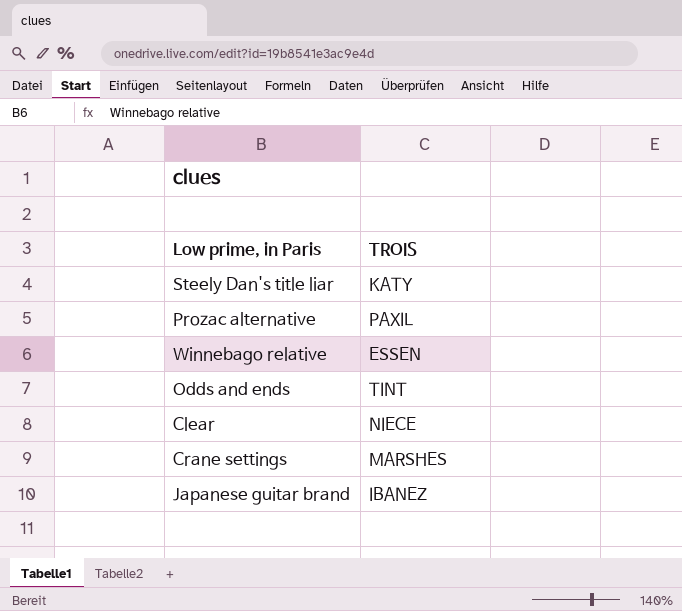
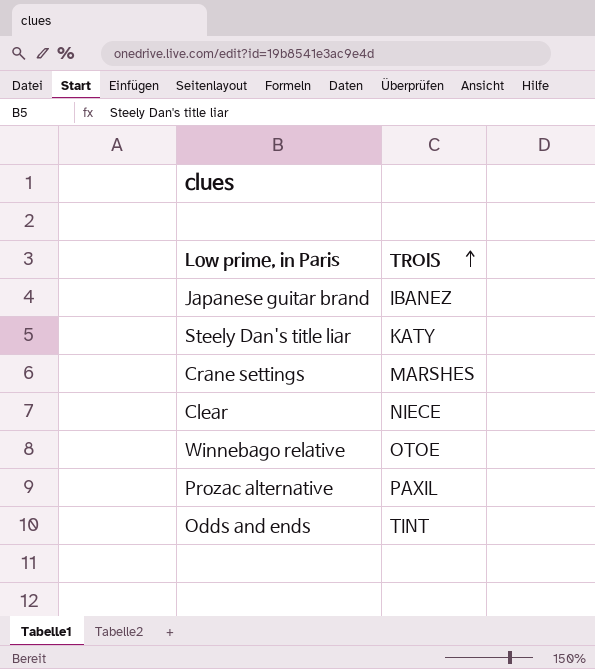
row order: none -> TROIS ascending
Winnebago relative | TROIS: ESSEN -> OTOE

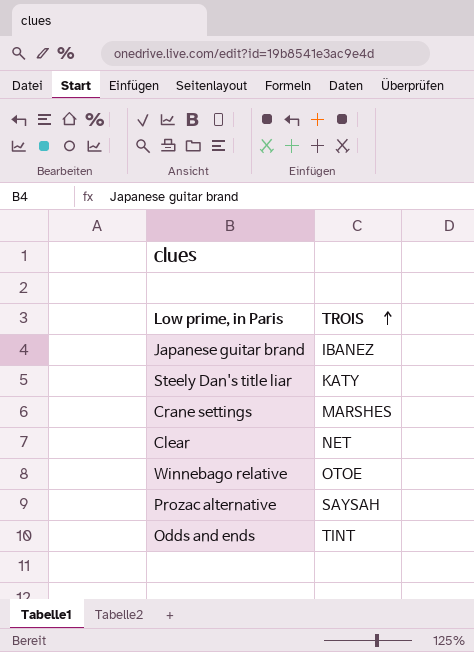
Clear | TROIS: NIECE -> NET
Prozac alternative | TROIS: PAXIL -> SAYSAH

